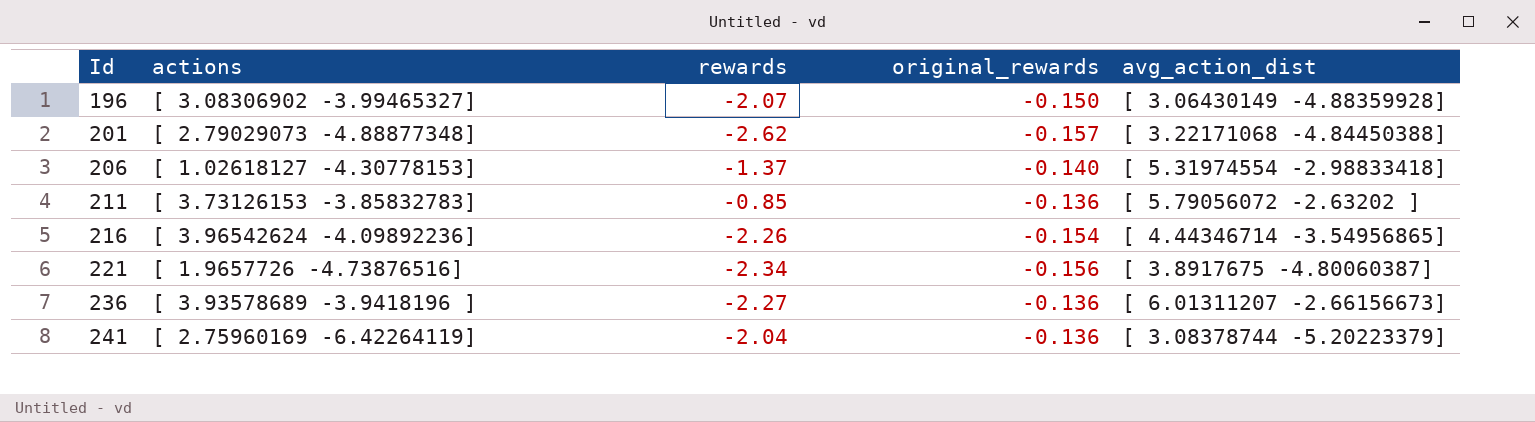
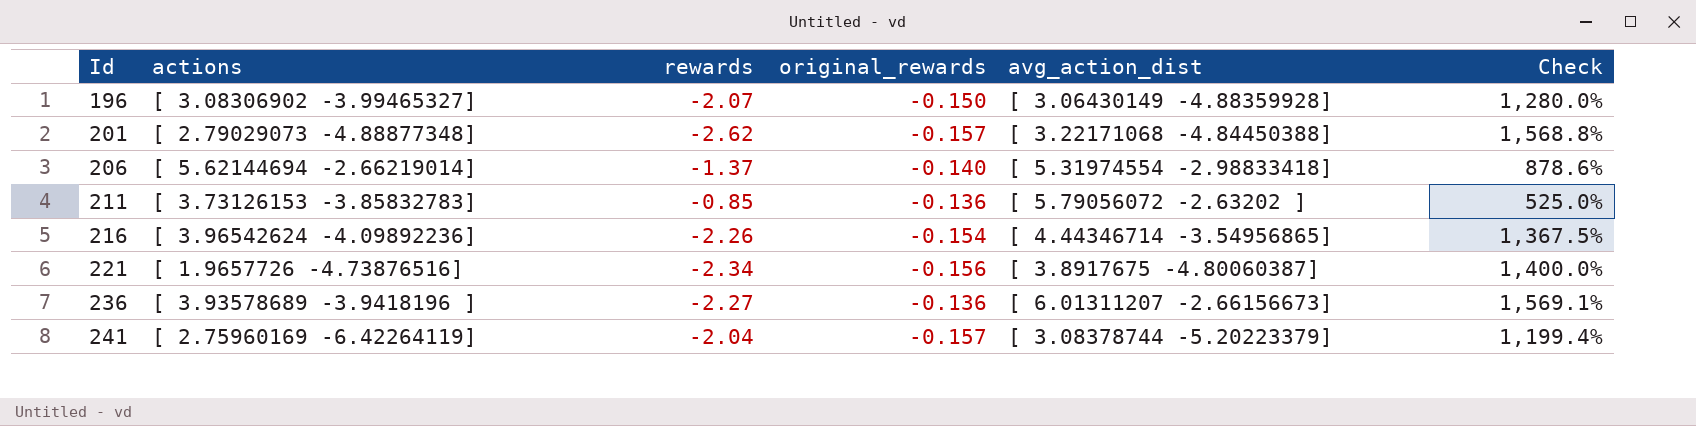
column Check | formula: none -> ([rewards] - [original_rewards]) / [original_rewards]
206 | actions: [ 1.02618127 -4.30778153] -> [ 5.62144694 -2.66219014]
241 | original_rewards: -0.136 -> -0.157

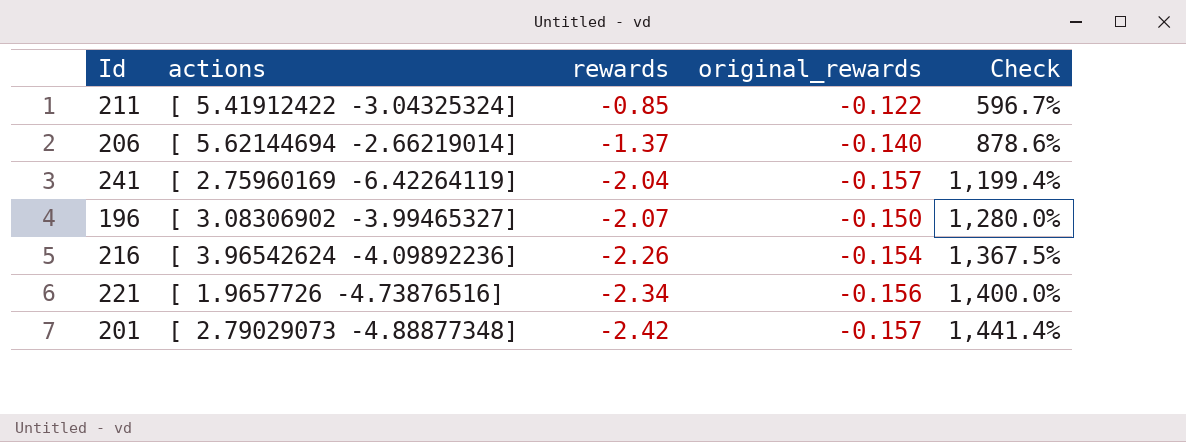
row order: Id ascending -> rewards descending
column avg_action_dist | position: 5 -> none
row 236: [ 3.93578689 -3.9418196 ] | -2.27 | -0.136 | [ 6.01311207 -2.66156673] | 1,569.1% -> none
211 | actions: [ 3.73126153 -3.85832783] -> [ 5.41912422 -3.04325324]
211 | original_rewards: -0.136 -> -0.122
211 | Check: 525.0% -> 596.7%
201 | rewards: -2.62 -> -2.42
201 | Check: 1,568.8% -> 1,441.4%

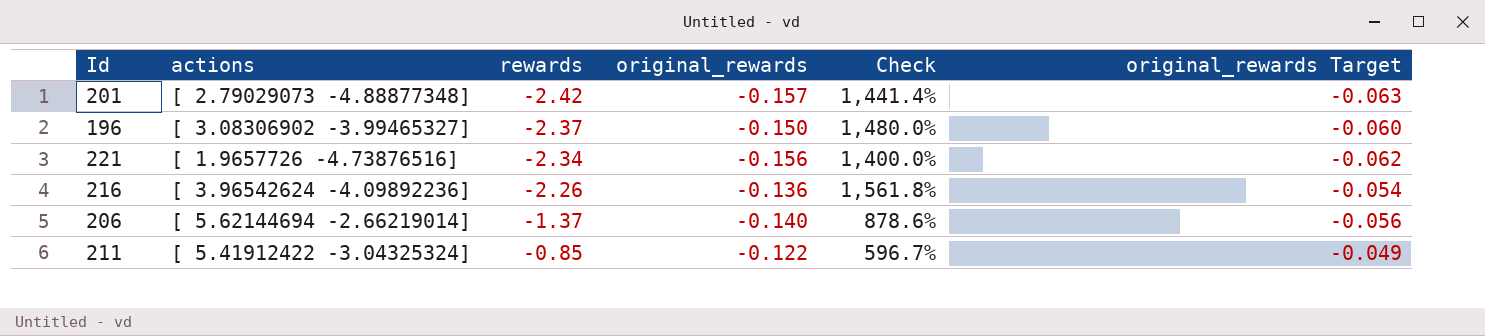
row order: rewards descending -> rewards ascending
column original_rewards Target | formula: none -> [original_rewards] * 0.4
row 241: [ 2.75960169 -6.42264119] | -2.04 | -0.157 | 1,199.4% -> none
196 | rewards: -2.07 -> -2.37
196 | Check: 1,280.0% -> 1,480.0%
216 | original_rewards: -0.154 -> -0.136
216 | Check: 1,367.5% -> 1,561.8%

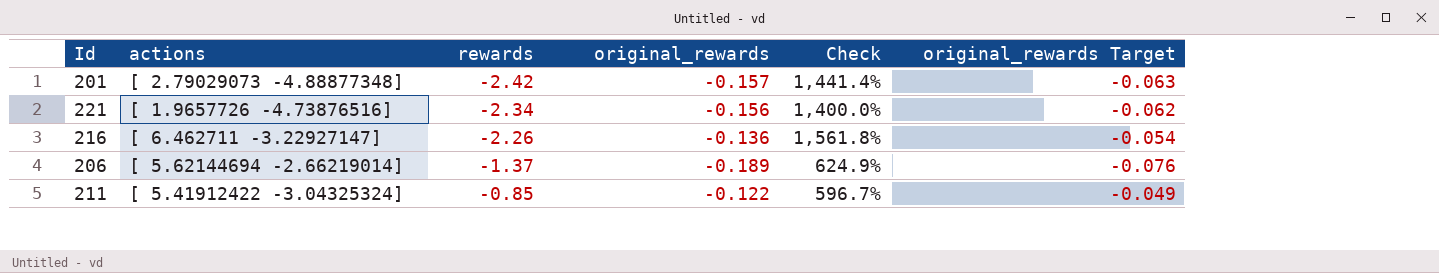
row 196: [ 3.08306902 -3.99465327] | -2.37 | -0.150 | 1,480.0% | -0.060 -> none
216 | actions: [ 3.96542624 -4.09892236] -> [ 6.462711 -3.22927147]
206 | original_rewards: -0.140 -> -0.189
206 | Check: 878.6% -> 624.9%
206 | original_rewards Target: -0.056 -> -0.076

